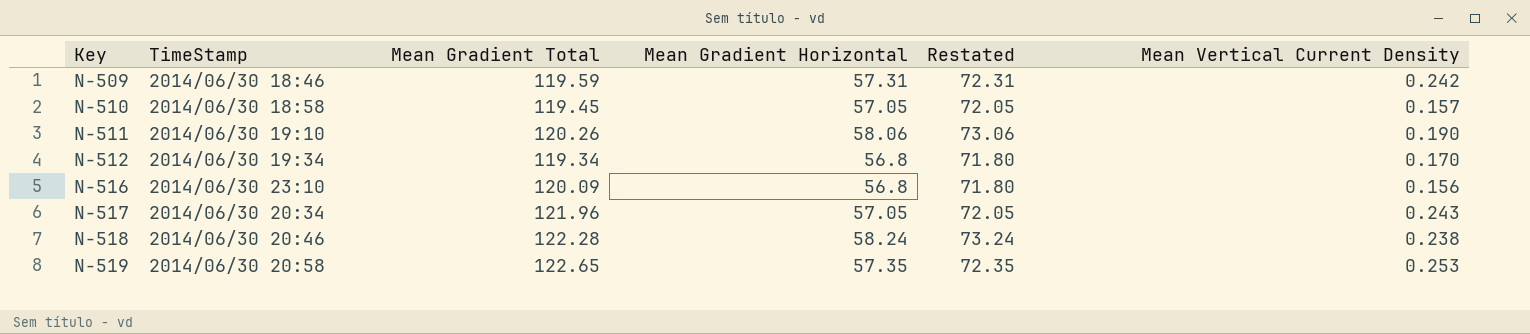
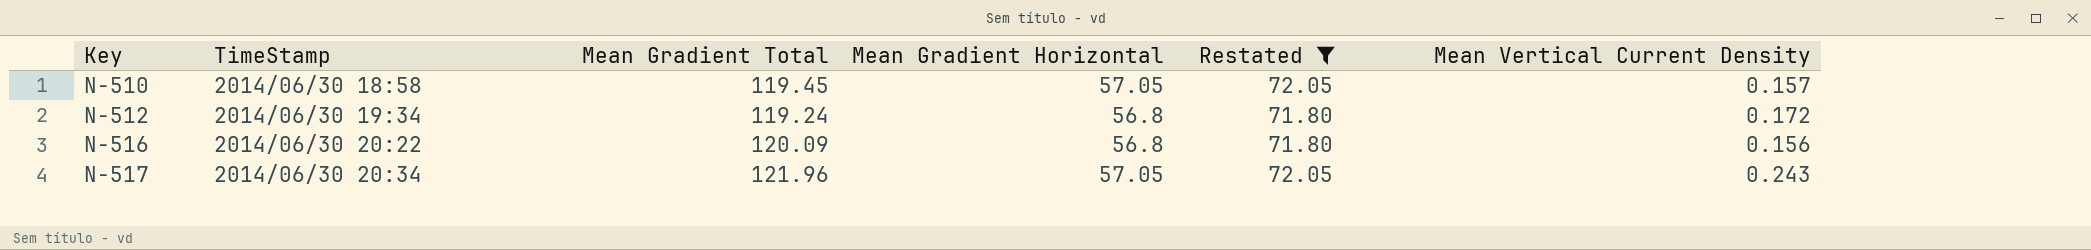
filter: none -> Restated <= 72.05
N-512 | Mean Gradient Total: 119.34 -> 119.24
N-512 | Mean Vertical Current Density: 0.170 -> 0.172
N-516 | TimeStamp: 2014/06/30 23:10 -> 2014/06/30 20:22

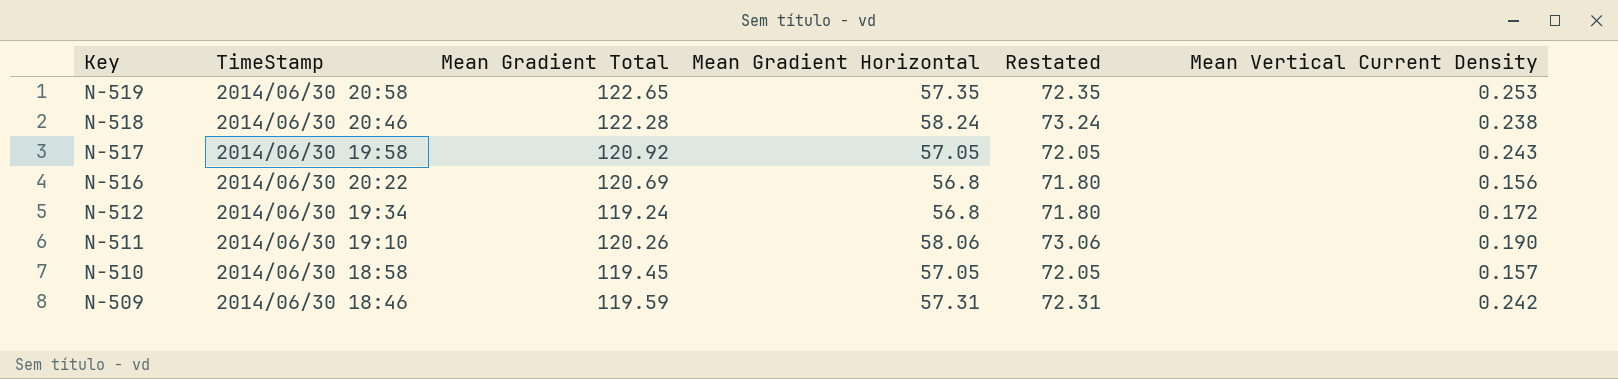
filter: Restated <= 72.05 -> none
row order: Key ascending -> Key descending
N-517 | TimeStamp: 2014/06/30 20:34 -> 2014/06/30 19:58
N-517 | Mean Gradient Total: 121.96 -> 120.92
N-516 | Mean Gradient Total: 120.09 -> 120.69

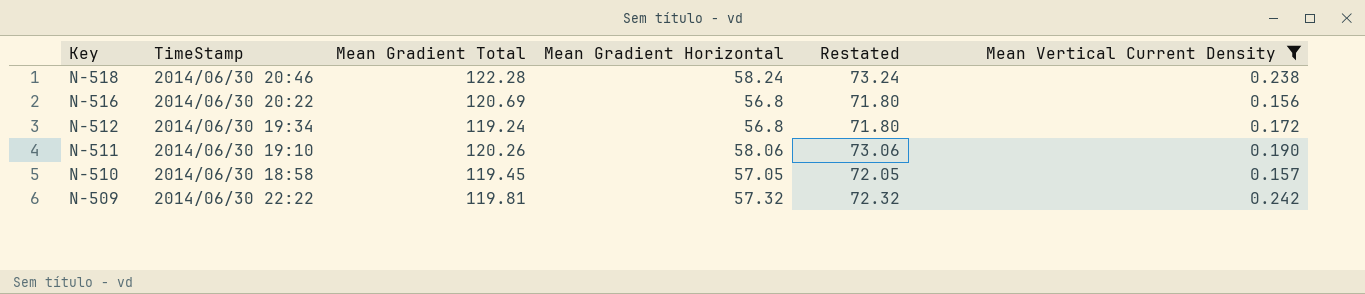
filter: none -> Mean Vertical Current Density <= 0.242
N-509 | TimeStamp: 2014/06/30 18:46 -> 2014/06/30 22:22
N-509 | Mean Gradient Total: 119.59 -> 119.81
N-509 | Mean Gradient Horizontal: 57.31 -> 57.32
N-509 | Restated: 72.31 -> 72.32

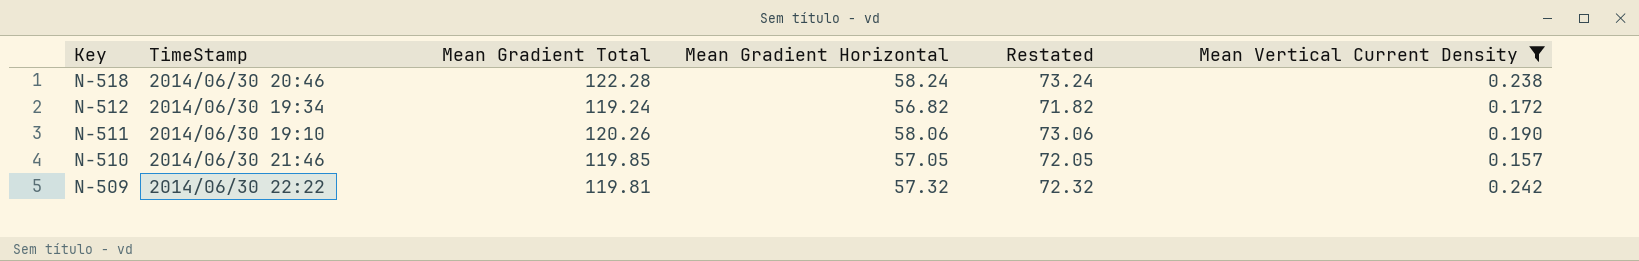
row N-516: 2014/06/30 20:22 | 120.69 | 56.8 | 71.80 | 0.156 -> none
N-512 | Mean Gradient Horizontal: 56.8 -> 56.82
N-512 | Restated: 71.80 -> 71.82
N-510 | TimeStamp: 2014/06/30 18:58 -> 2014/06/30 21:46
N-510 | Mean Gradient Total: 119.45 -> 119.85

